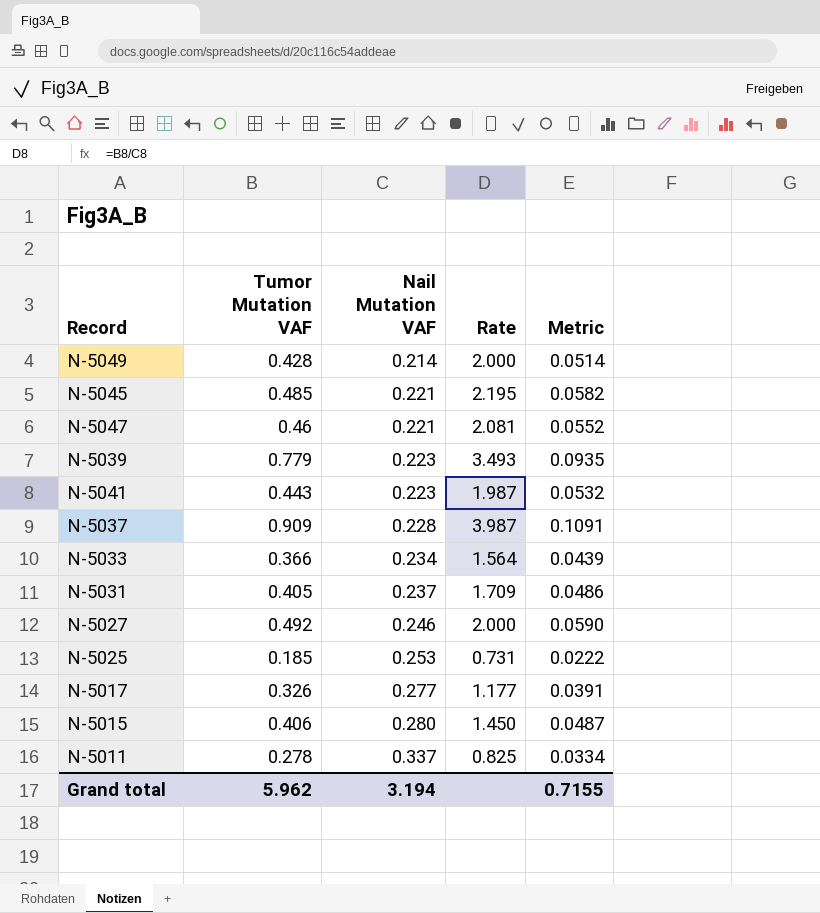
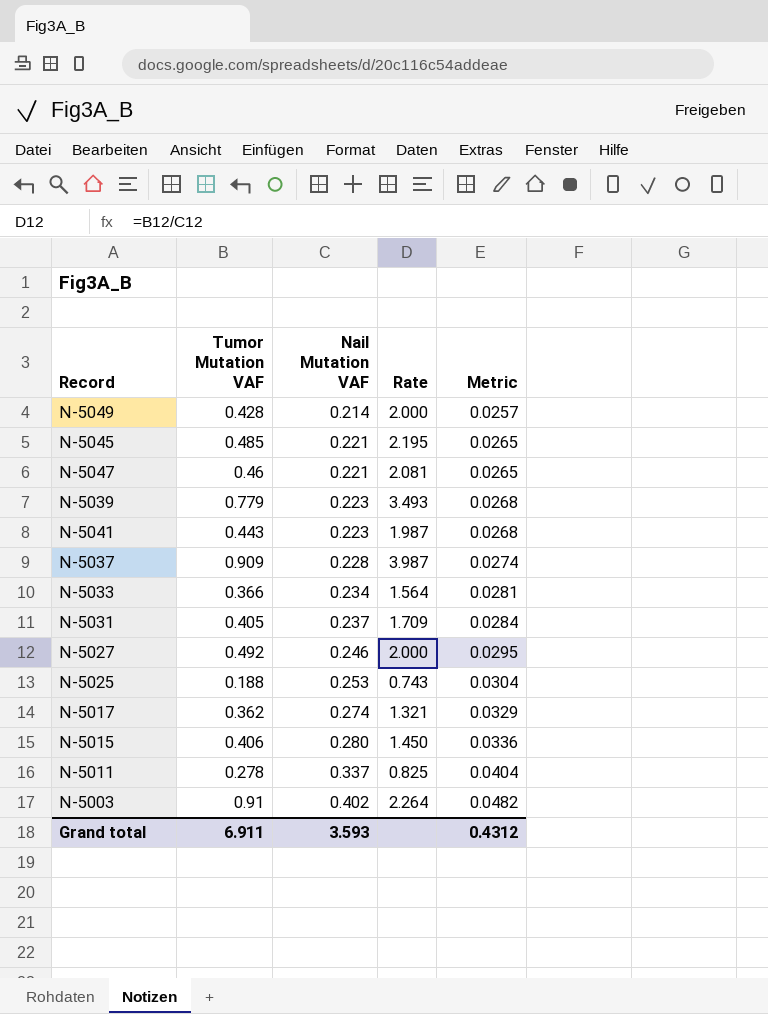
column Metric | formula: [Tumor Mutation VAF] * 0.12 -> [Nail Mutation VAF] * 0.12
N-5025 | Tumor Mutation VAF: 0.185 -> 0.188
N-5025 | Rate: 0.731 -> 0.743
N-5017 | Tumor Mutation VAF: 0.326 -> 0.362
N-5017 | Nail Mutation VAF: 0.277 -> 0.274
N-5017 | Rate: 1.177 -> 1.321
row N-5003: none -> 0.91 | 0.402 | 2.264 | 0.0482
Grand total | Tumor Mutation VAF: 5.962 -> 6.911
Grand total | Nail Mutation VAF: 3.194 -> 3.593
Grand total | Metric: 0.7155 -> 0.4312

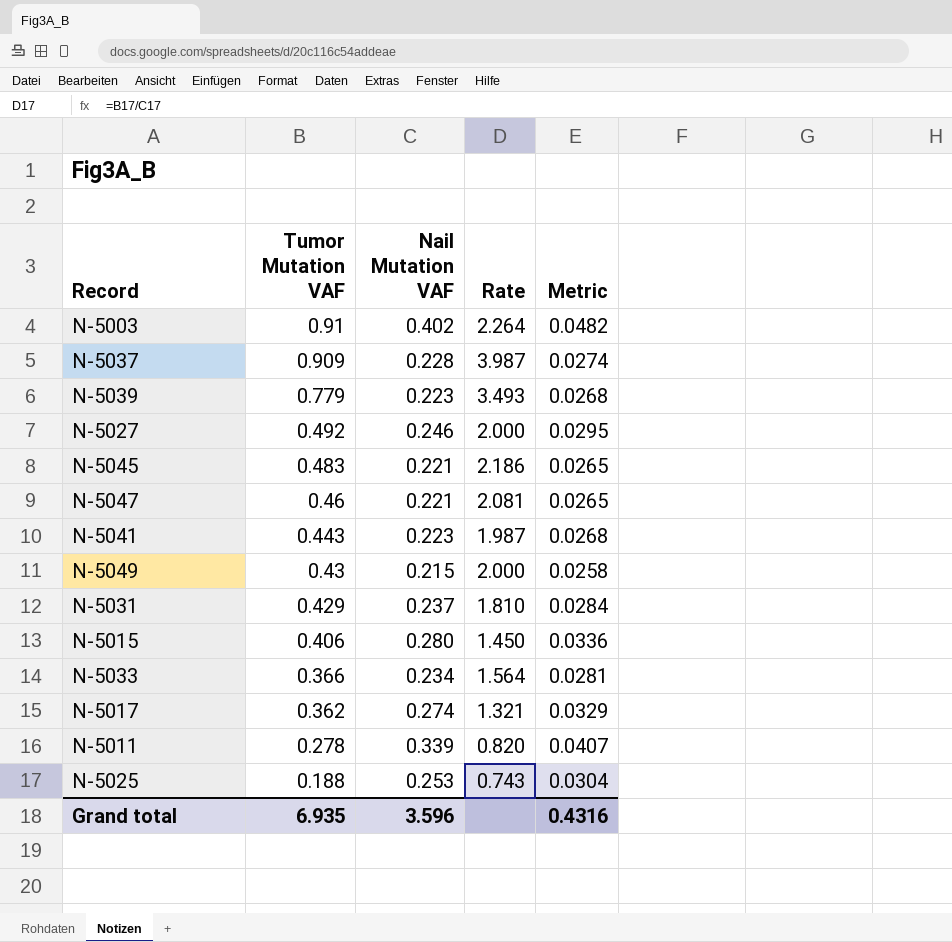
row order: Nail Mutation VAF ascending -> Tumor Mutation VAF descending
N-5045 | Tumor Mutation VAF: 0.485 -> 0.483
N-5045 | Rate: 2.195 -> 2.186
N-5049 | Tumor Mutation VAF: 0.428 -> 0.43
N-5049 | Nail Mutation VAF: 0.214 -> 0.215
N-5049 | Metric: 0.0257 -> 0.0258
N-5031 | Tumor Mutation VAF: 0.405 -> 0.429
N-5031 | Rate: 1.709 -> 1.810
N-5011 | Nail Mutation VAF: 0.337 -> 0.339
N-5011 | Rate: 0.825 -> 0.820
N-5011 | Metric: 0.0404 -> 0.0407
Grand total | Tumor Mutation VAF: 6.911 -> 6.935
Grand total | Nail Mutation VAF: 3.593 -> 3.596
Grand total | Metric: 0.4312 -> 0.4316

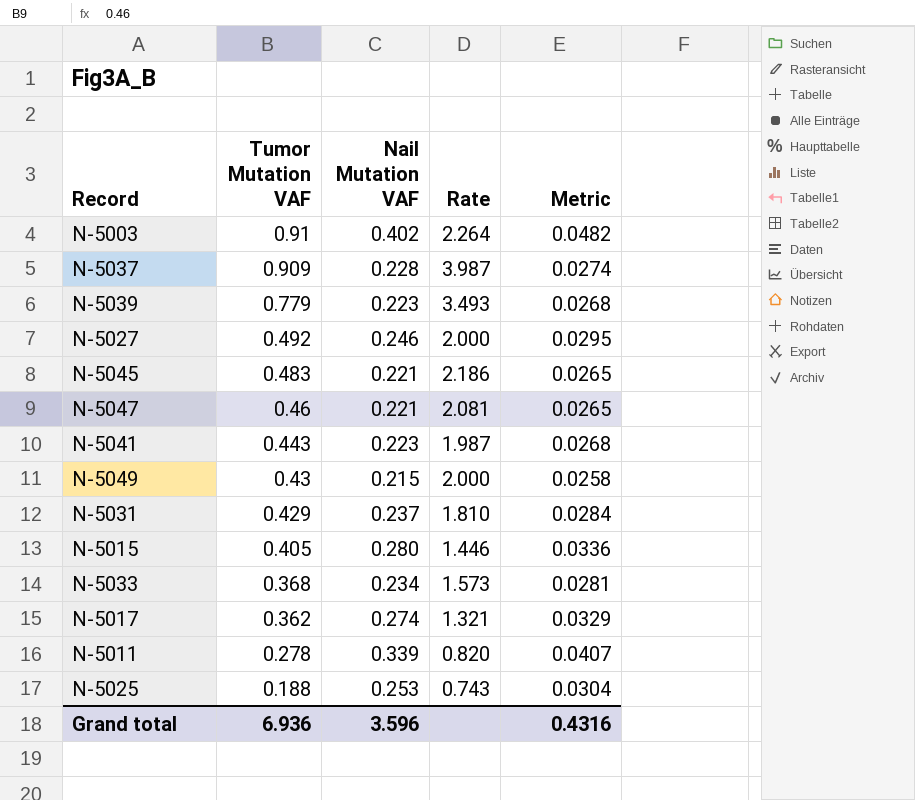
N-5015 | Tumor Mutation VAF: 0.406 -> 0.405
N-5015 | Rate: 1.450 -> 1.446
N-5033 | Tumor Mutation VAF: 0.366 -> 0.368
N-5033 | Rate: 1.564 -> 1.573
Grand total | Tumor Mutation VAF: 6.935 -> 6.936

